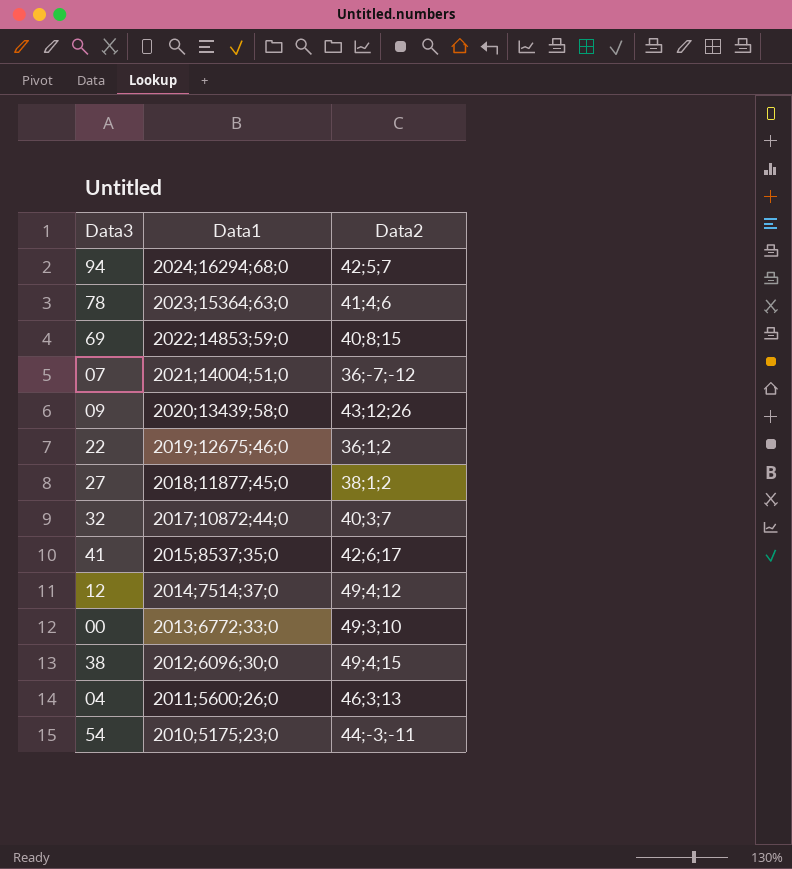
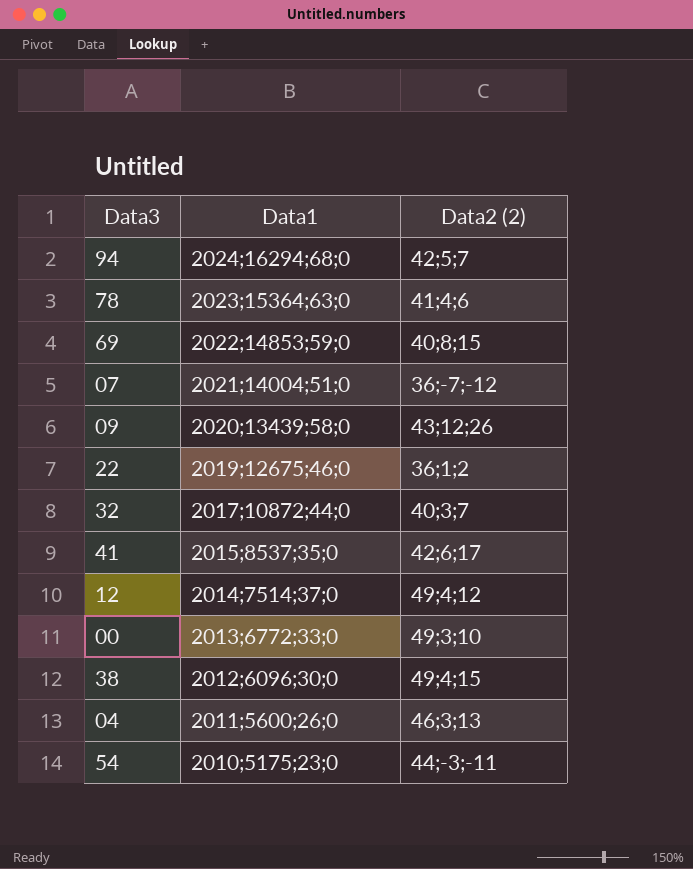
column name: Data2 -> Data2 (2)
row 27: 2018;11877;45;0 | 38;1;2 -> none

